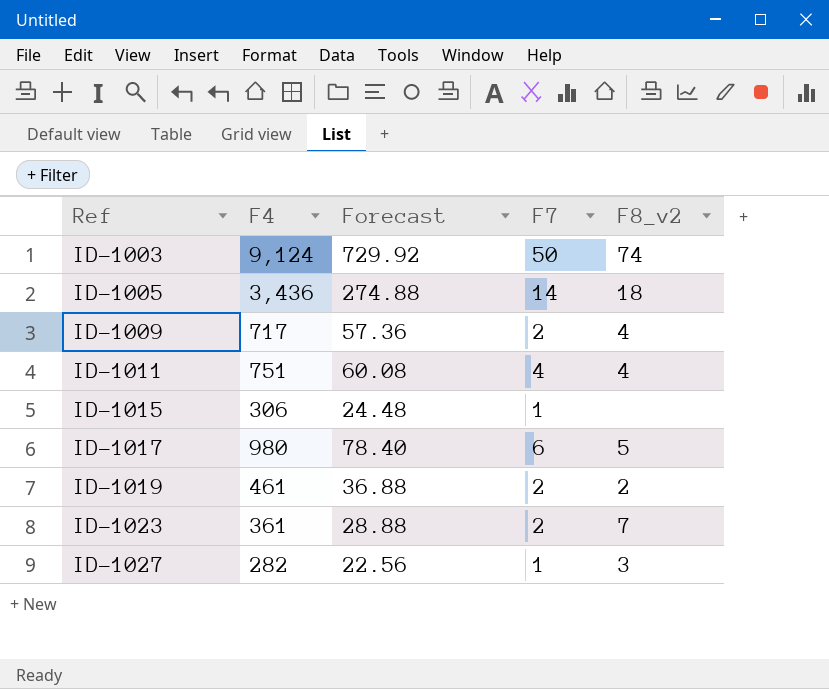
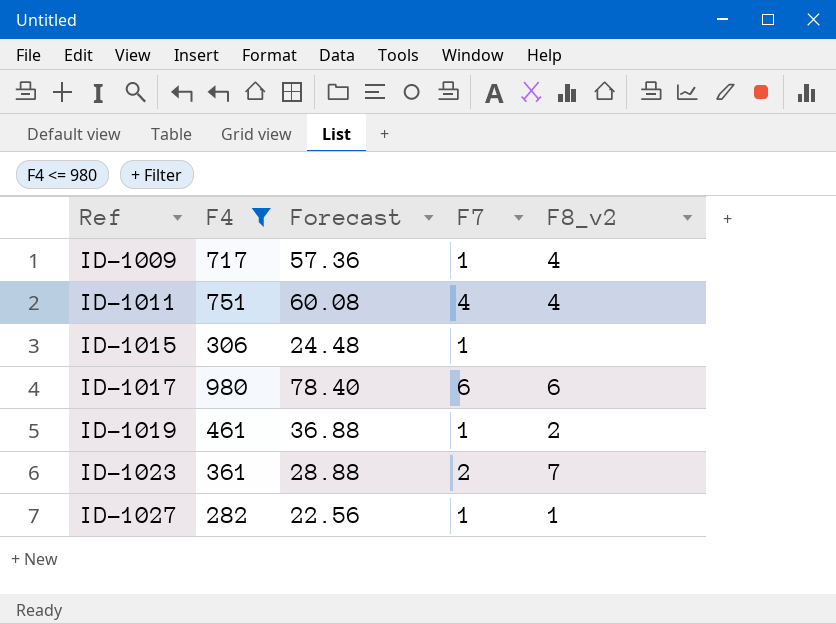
filter: none -> F4 <= 980
ID-1009 | F7: 2 -> 1
ID-1017 | F8_v2: 5 -> 6
ID-1019 | F7: 2 -> 1
ID-1027 | F8_v2: 3 -> 1

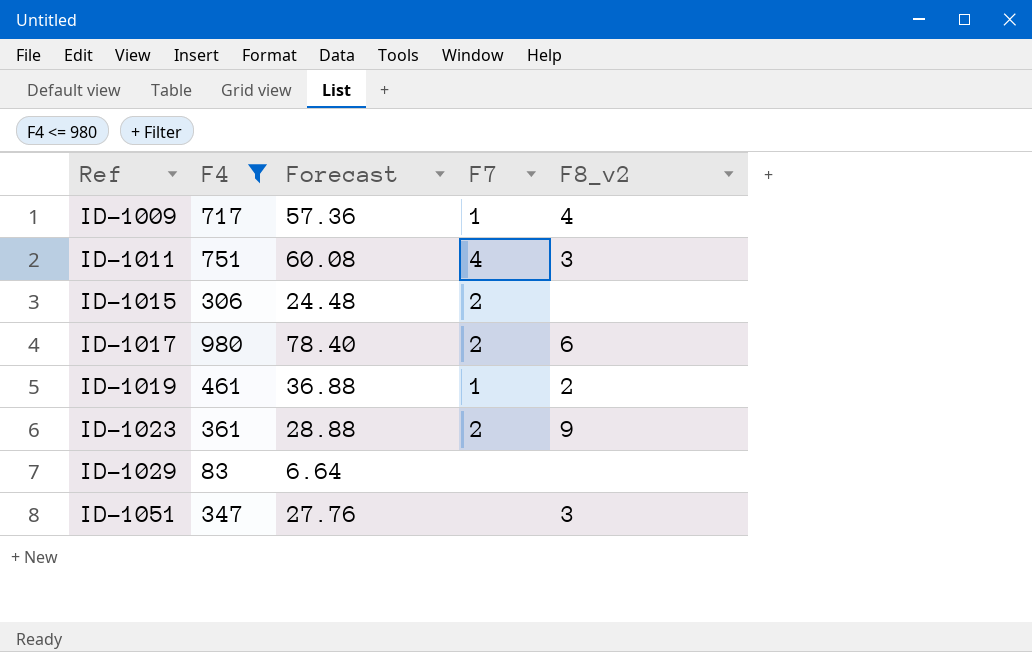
row ID-1027: 282 | 22.56 | 1 | 1 -> none
ID-1011 | F8_v2: 4 -> 3
ID-1015 | F7: 1 -> 2
ID-1017 | F7: 6 -> 2
ID-1023 | F8_v2: 7 -> 9
row ID-1029: none -> 83 | 6.64 | none | none
row ID-1051: none -> 347 | 27.76 | none | 3

